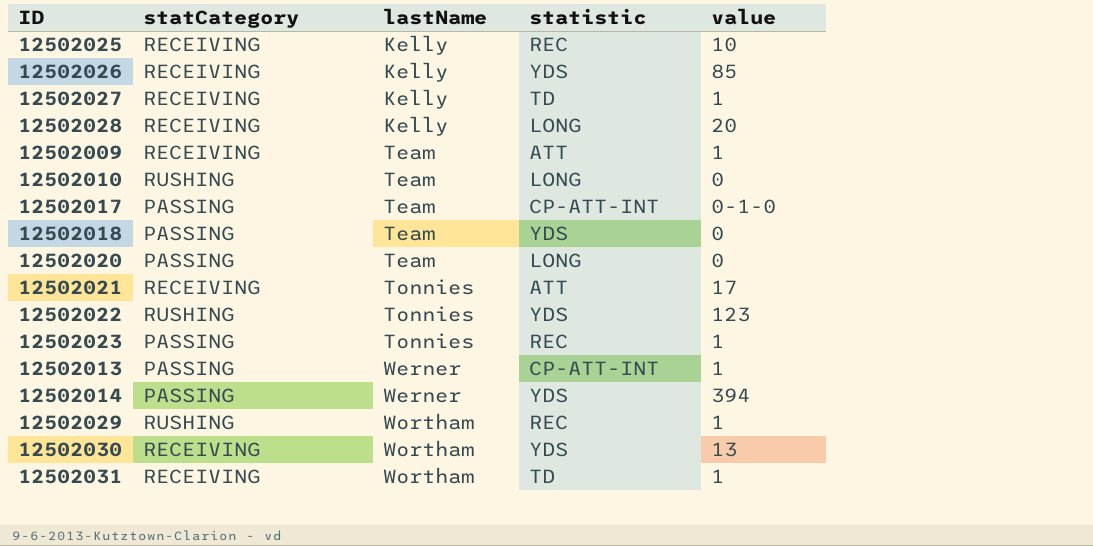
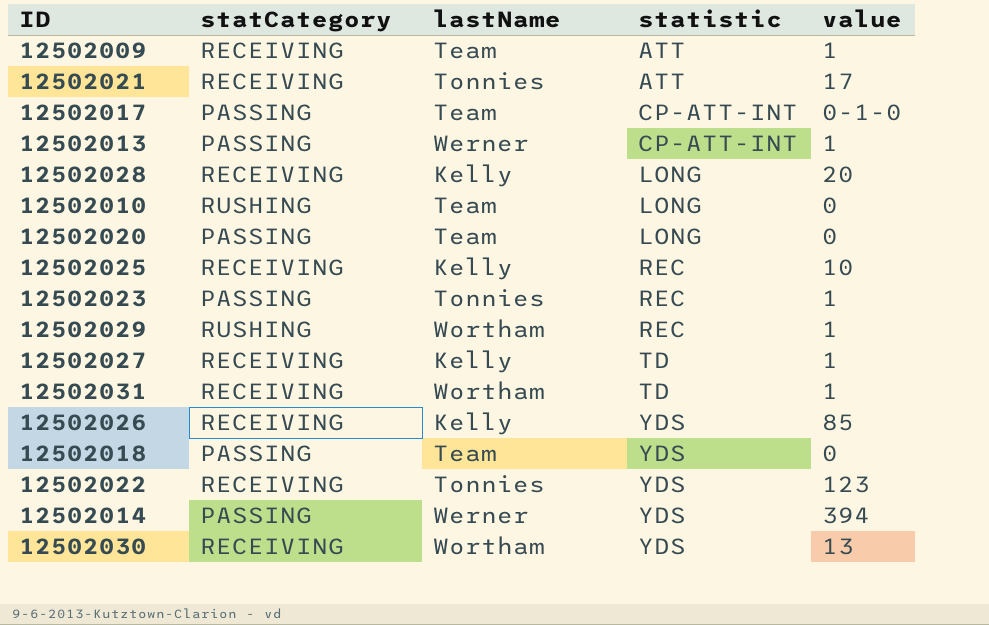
row order: lastName ascending -> statistic ascending
12502022 | statCategory: RUSHING -> RECEIVING

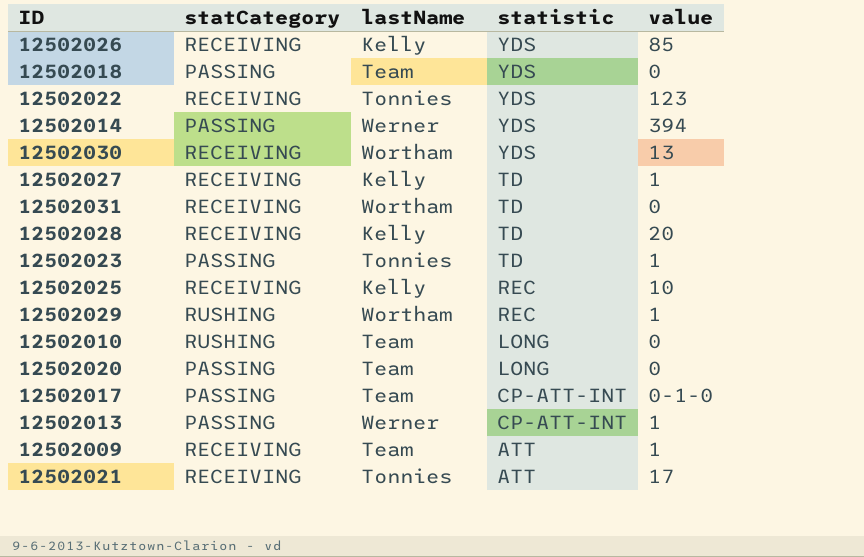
row order: statistic ascending -> statistic descending
12502031 | value: 1 -> 0
12502028 | statistic: LONG -> TD
12502023 | statistic: REC -> TD

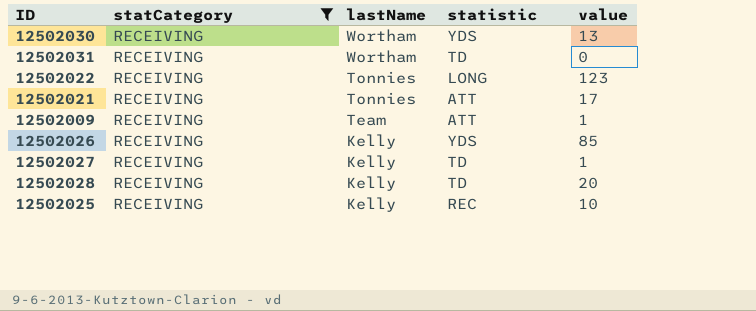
filter: none -> statCategory = RECEIVING
row order: statistic descending -> lastName descending
12502022 | statistic: YDS -> LONG

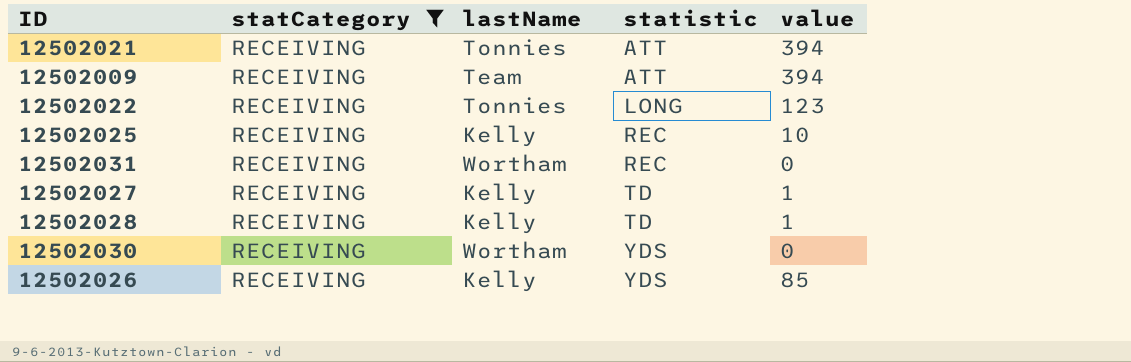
row order: lastName descending -> statistic ascending
12502021 | value: 17 -> 394
12502009 | value: 1 -> 394
12502031 | statistic: TD -> REC
12502028 | value: 20 -> 1
12502030 | value: 13 -> 0

